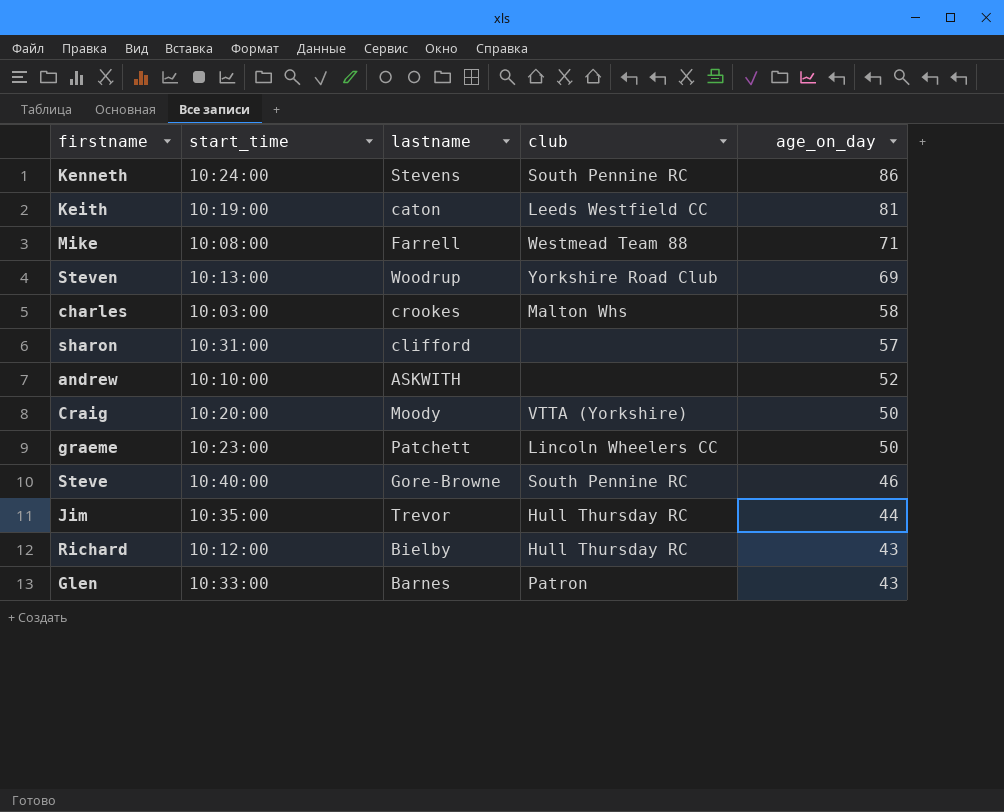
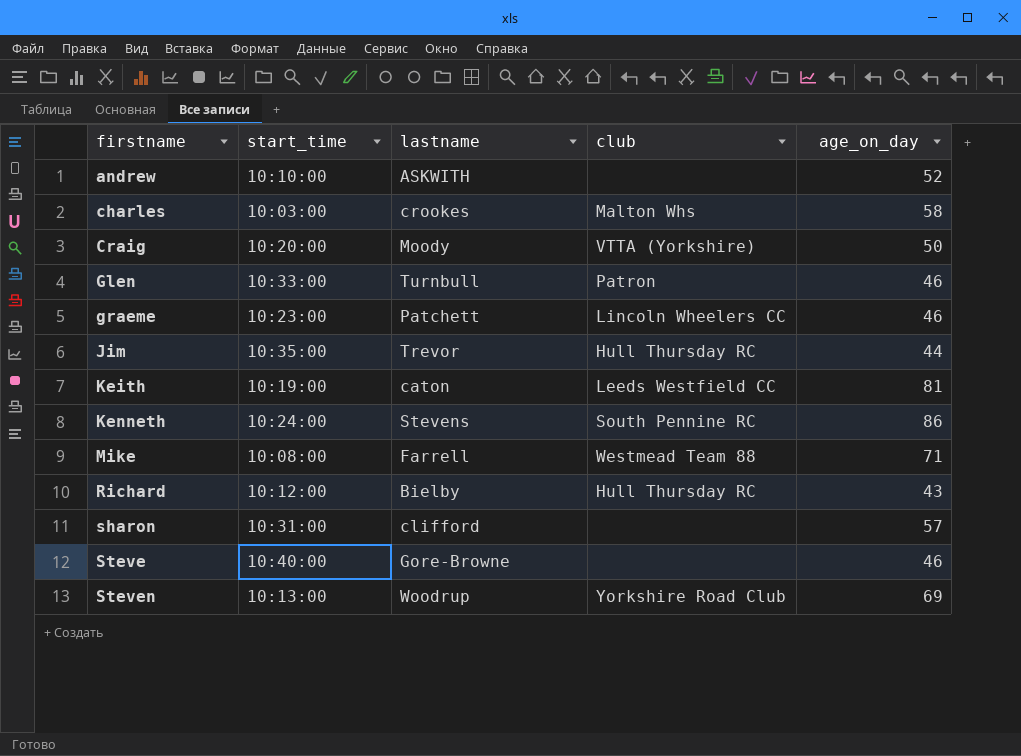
row order: age_on_day descending -> firstname ascending
Glen | lastname: Barnes -> Turnbull
Glen | age_on_day: 43 -> 46
graeme | age_on_day: 50 -> 46
Steve | club: South Pennine RC -> none

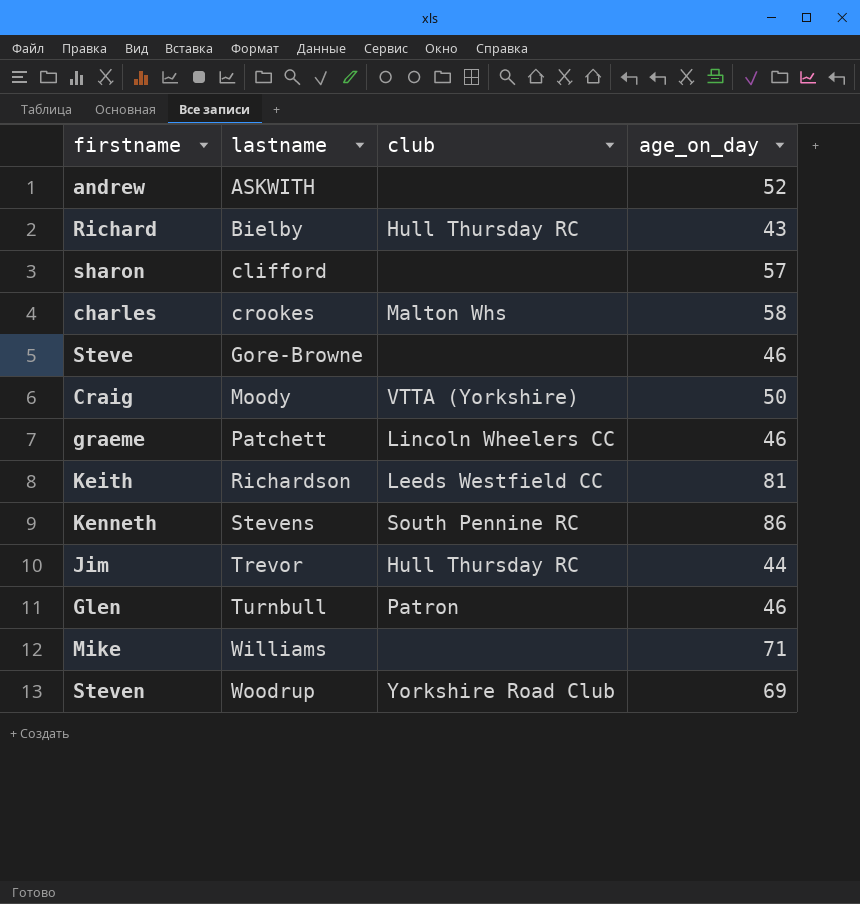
row order: firstname ascending -> lastname ascending
column start_time | position: 2 -> none
Keith | lastname: caton -> Richardson
Mike | lastname: Farrell -> Williams
Mike | club: Westmead Team 88 -> none

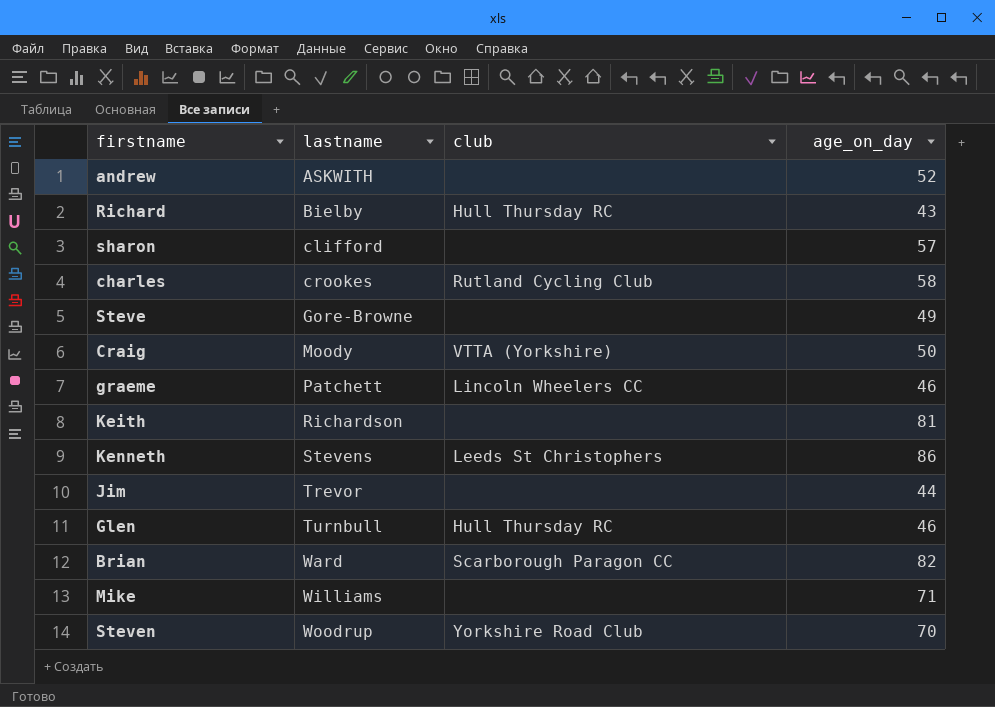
charles | club: Malton Whs -> Rutland Cycling Club
Steve | age_on_day: 46 -> 49
Keith | club: Leeds Westfield CC -> none
Kenneth | club: South Pennine RC -> Leeds St Christophers
Jim | club: Hull Thursday RC -> none
Glen | club: Patron -> Hull Thursday RC
row Brian: none -> Ward | Scarborough Paragon CC | 82
Steven | age_on_day: 69 -> 70

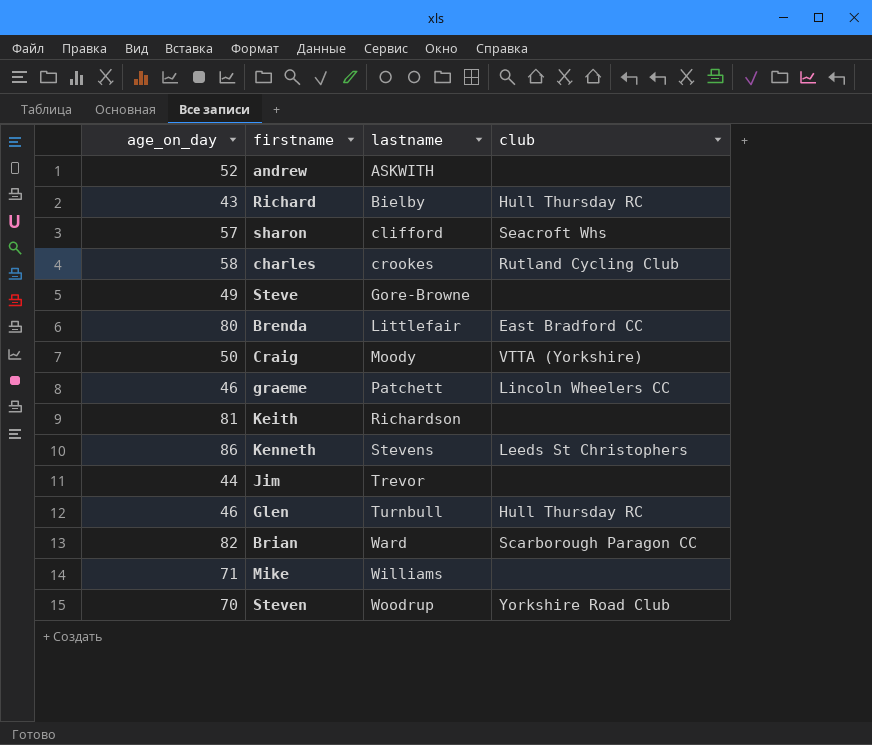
column age_on_day | position: 4 -> 1
sharon | club: none -> Seacroft Whs
row Brenda: none -> 80 | Littlefair | East Bradford CC

